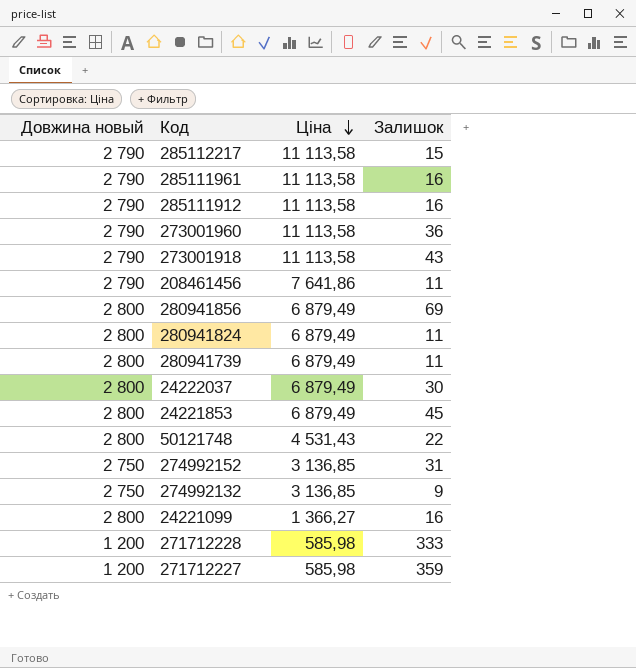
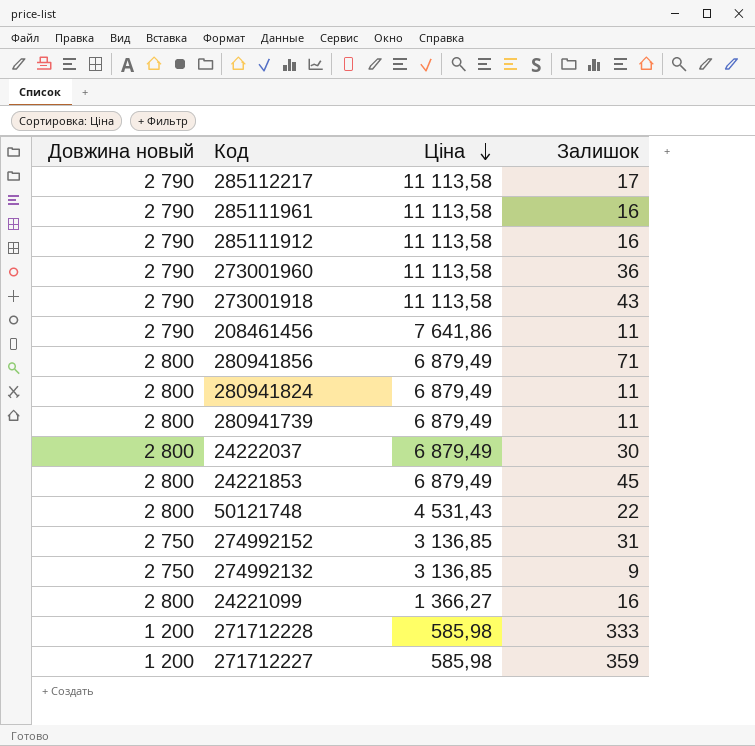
285112217 | Залишок: 15 -> 17
280941856 | Залишок: 69 -> 71

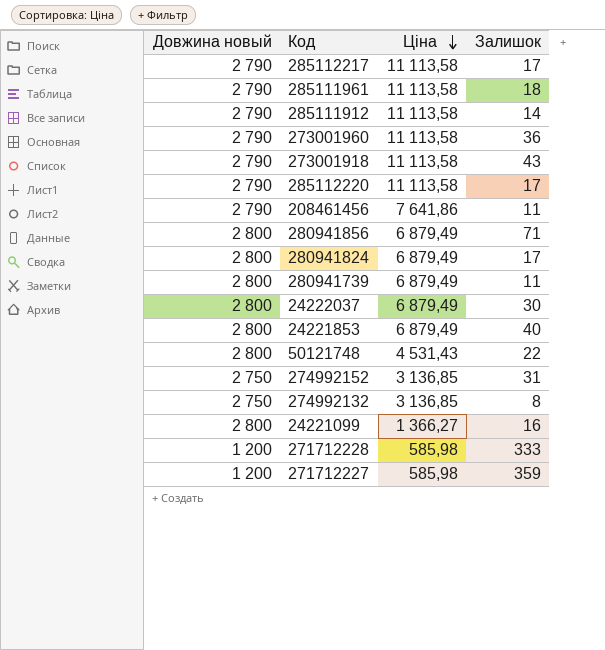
285111961 | Залишок: 16 -> 18
285111912 | Залишок: 16 -> 14
row 285112220: none -> 2 790 | 11 113,58 | 17
280941824 | Залишок: 11 -> 17
24221853 | Залишок: 45 -> 40
274992132 | Залишок: 9 -> 8

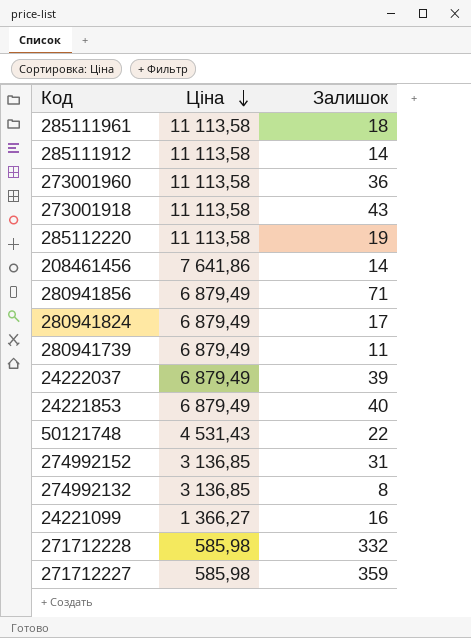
column Довжина новый | position: 1 -> none
row 285112217: 2 790 | 11 113,58 | 17 -> none
285112220 | Залишок: 17 -> 19
208461456 | Залишок: 11 -> 14
24222037 | Залишок: 30 -> 39
271712228 | Залишок: 333 -> 332

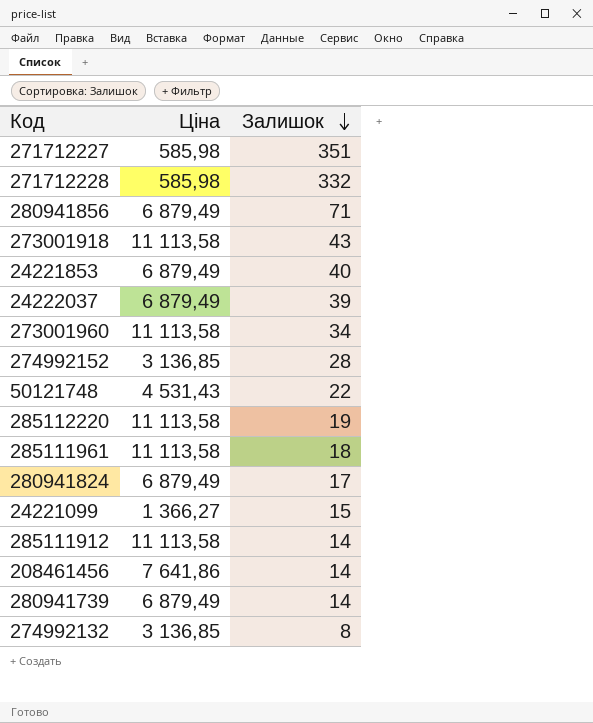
row order: Ціна descending -> Залишок descending
271712227 | Залишок: 359 -> 351
273001960 | Залишок: 36 -> 34
274992152 | Залишок: 31 -> 28
24221099 | Залишок: 16 -> 15
280941739 | Залишок: 11 -> 14

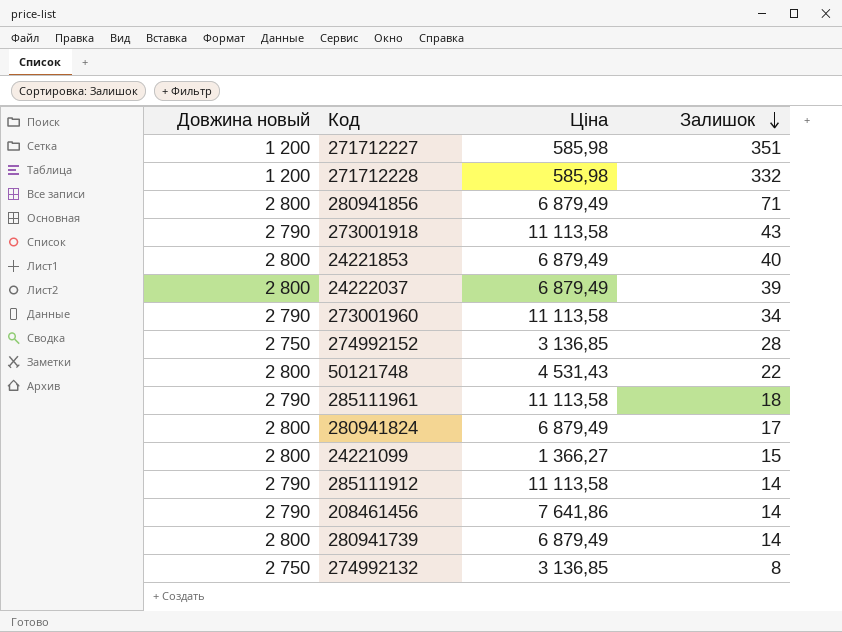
column Довжина новый | position: none -> 1
row 285112220: 11 113,58 | 19 -> none

